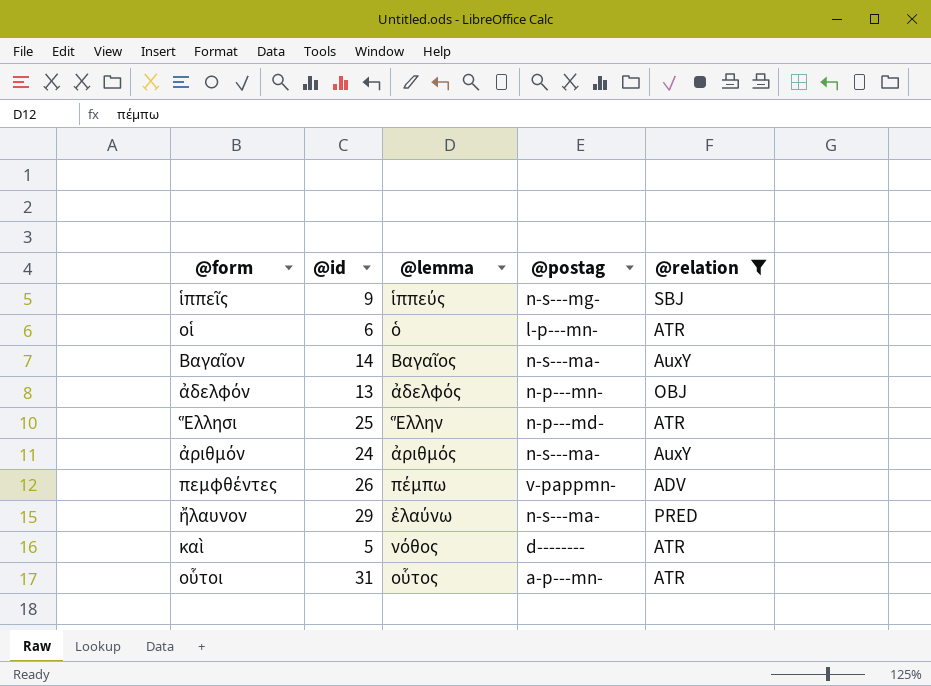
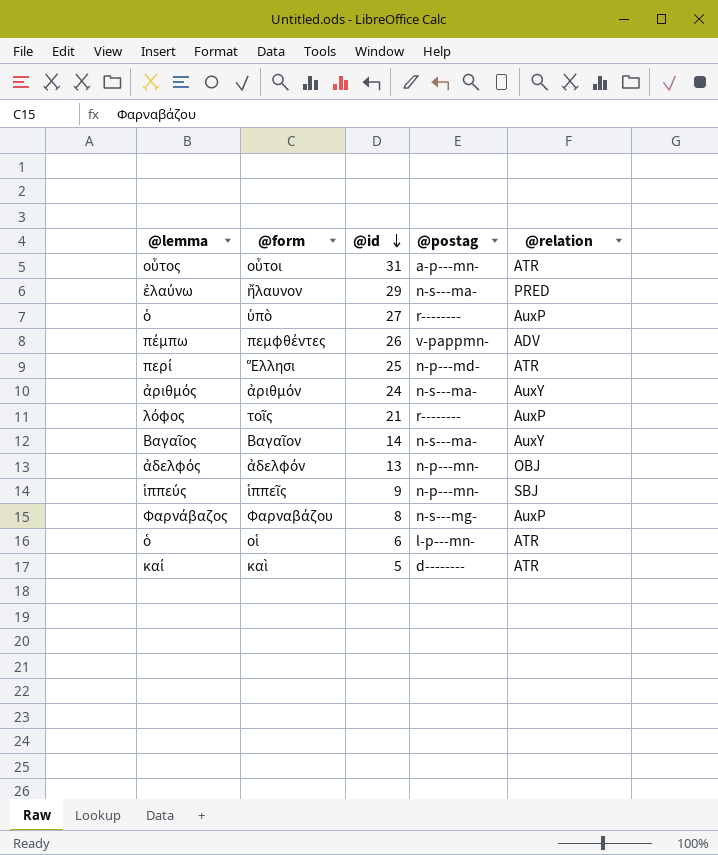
filter: @relation != AuxP -> none
row order: none -> @id descending
column @lemma | position: 3 -> 1
Ἕλλησι | @lemma: Ἕλλην -> περί
ἱππεῖς | @postag: n-s---mg- -> n-p---mn-
καὶ | @lemma: νόθος -> καί

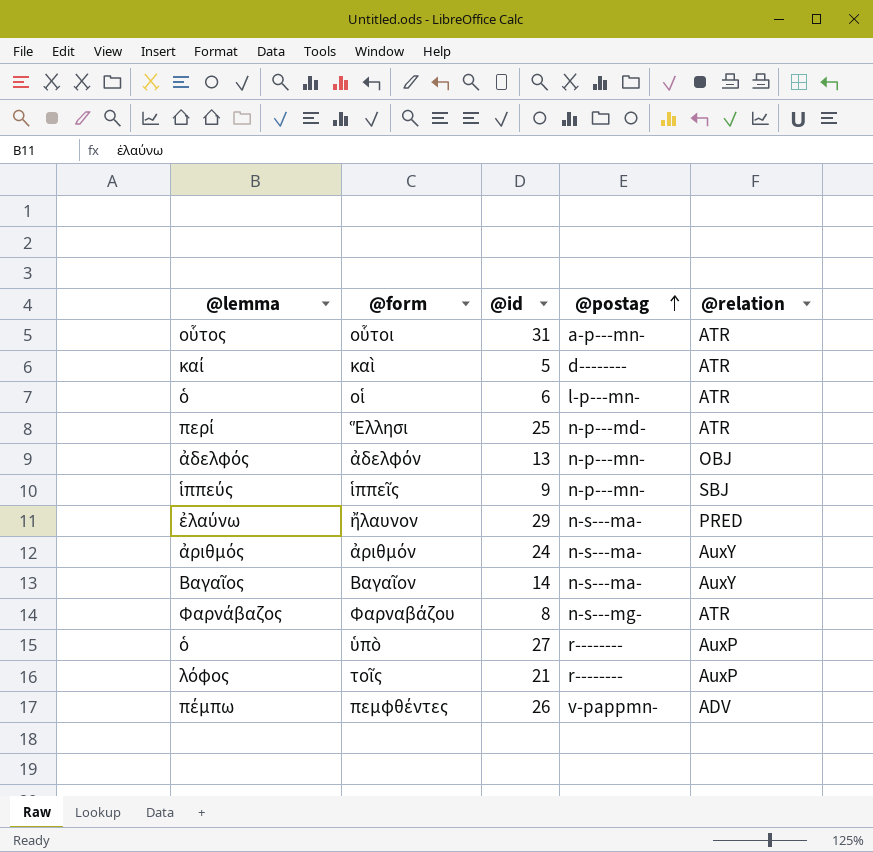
row order: @id descending -> @postag ascending
Φαρναβάζου | @relation: AuxP -> ATR

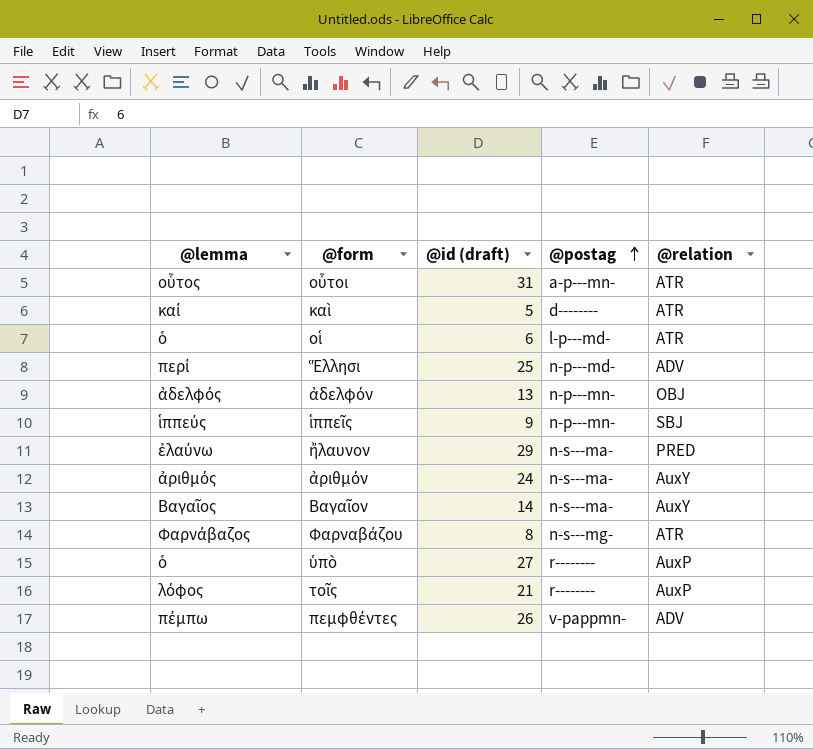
column name: @id -> @id (draft)
οἱ | @postag: l-p---mn- -> l-p---md-
Ἕλλησι | @relation: ATR -> ADV

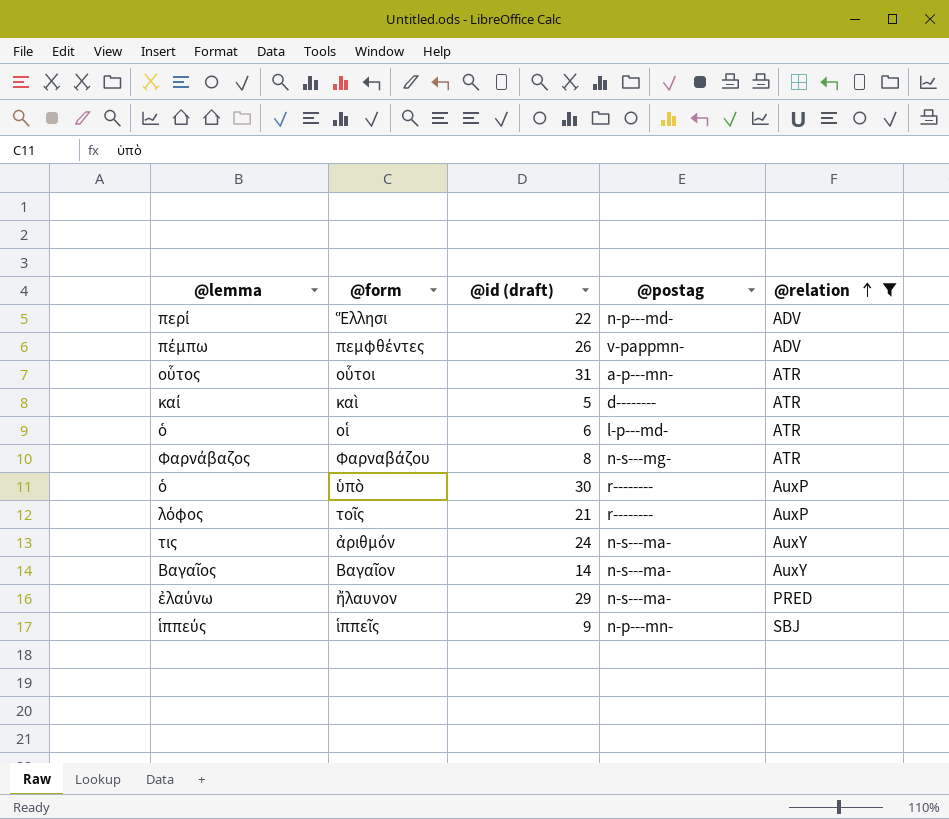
filter: none -> @relation != OBJ
row order: @postag ascending -> @relation ascending
Ἕλλησι | @id (draft): 25 -> 22
ὑπὸ | @id (draft): 27 -> 30
ἀριθμόν | @lemma: ἀριθμός -> τις

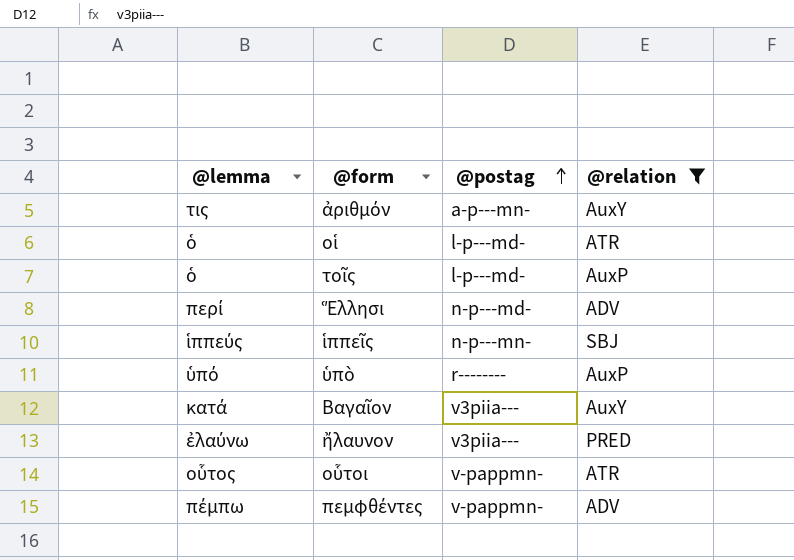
row order: @relation ascending -> @postag ascending
column @id (draft) | position: 3 -> none
row καὶ: καί | 5 | d-------- | ATR -> none
row Φαρναβάζου: Φαρνάβαζος | 8 | n-s---mg- | ATR -> none
ἀριθμόν | @postag: n-s---ma- -> a-p---mn-
τοῖς | @lemma: λόφος -> ὁ
τοῖς | @postag: r-------- -> l-p---md-
ὑπὸ | @lemma: ὁ -> ὑπό
Βαγαῖον | @lemma: Βαγαῖος -> κατά
Βαγαῖον | @postag: n-s---ma- -> v3piia---
ἤλαυνον | @postag: n-s---ma- -> v3piia---
οὗτοι | @postag: a-p---mn- -> v-pappmn-

